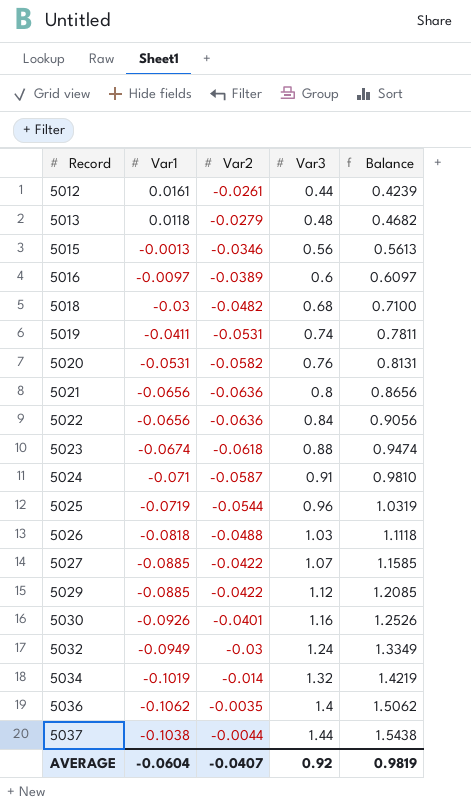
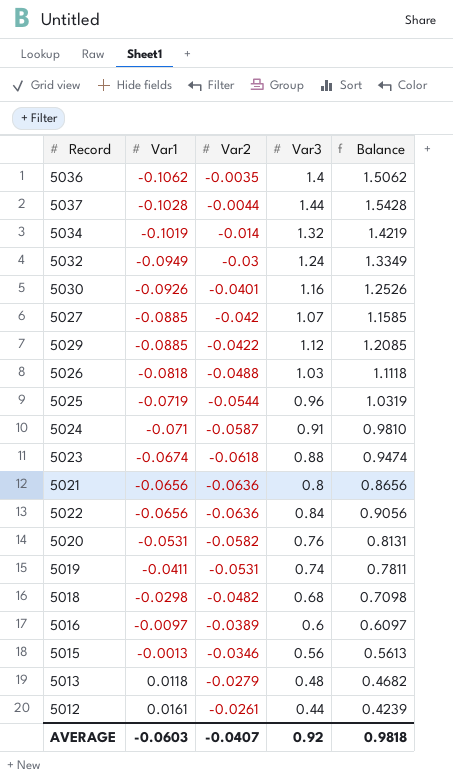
row order: Record ascending -> Var1 ascending
5037 | Var1: -0.1038 -> -0.1028
5037 | Balance: 1.5438 -> 1.5428
5027 | Var2: -0.0422 -> -0.042
5018 | Var1: -0.03 -> -0.0298
5018 | Balance: 0.7100 -> 0.7098
AVERAGE | Var1: -0.0604 -> -0.0603
AVERAGE | Balance: 0.9819 -> 0.9818

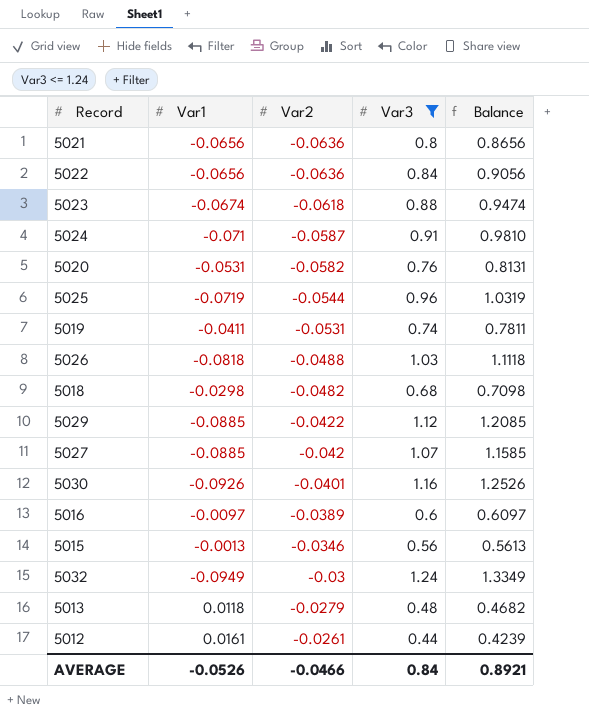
filter: none -> Var3 <= 1.24
row order: Var1 ascending -> Var2 ascending
AVERAGE | Var1: -0.0603 -> -0.0526
AVERAGE | Var2: -0.0407 -> -0.0466
AVERAGE | Var3: 0.92 -> 0.84
AVERAGE | Balance: 0.9818 -> 0.8921

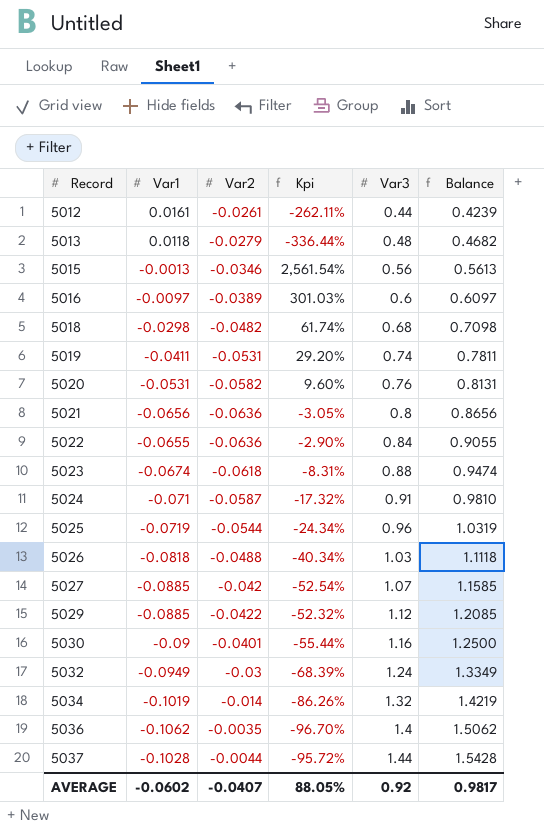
filter: Var3 <= 1.24 -> none
row order: Var2 ascending -> Record ascending
column Kpi | formula: none -> ([Var2] - [Var1]) / [Var1]
5022 | Var1: -0.0656 -> -0.0655
5022 | Balance: 0.9056 -> 0.9055
5030 | Var1: -0.0926 -> -0.09
5030 | Balance: 1.2526 -> 1.2500
AVERAGE | Var1: -0.0526 -> -0.0602
AVERAGE | Var2: -0.0466 -> -0.0407
AVERAGE | Var3: 0.84 -> 0.92
AVERAGE | Balance: 0.8921 -> 0.9817

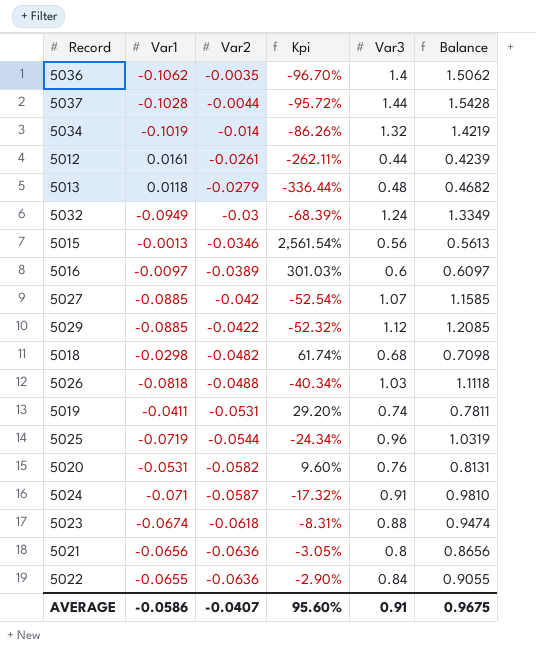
row order: Record ascending -> Var2 descending
row 5030: -0.09 | -0.0401 | -55.44% | 1.16 | 1.2500 -> none
AVERAGE | Var1: -0.0602 -> -0.0586
AVERAGE | Kpi: 88.05% -> 95.60%
AVERAGE | Var3: 0.92 -> 0.91
AVERAGE | Balance: 0.9817 -> 0.9675

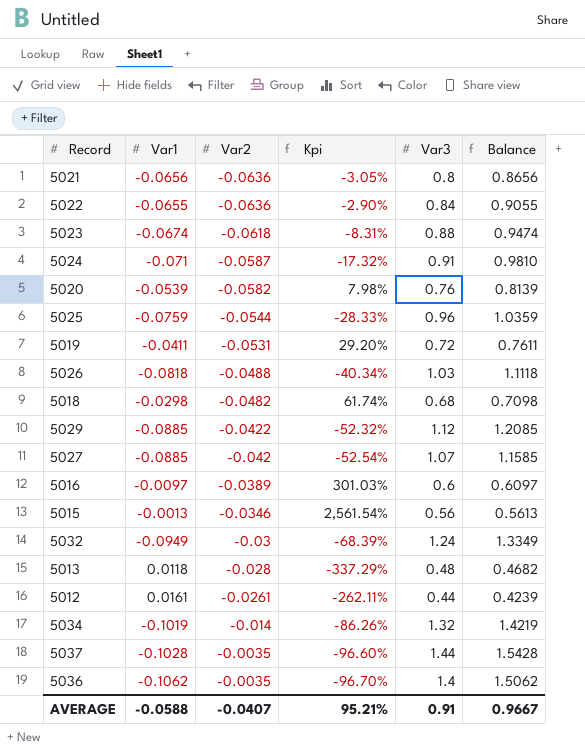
row order: Var2 descending -> Var2 ascending
5020 | Var1: -0.0531 -> -0.0539
5020 | Kpi: 9.60% -> 7.98%
5020 | Balance: 0.8131 -> 0.8139
5025 | Var1: -0.0719 -> -0.0759
5025 | Kpi: -24.34% -> -28.33%
5025 | Balance: 1.0319 -> 1.0359
5019 | Var3: 0.74 -> 0.72
5019 | Balance: 0.7811 -> 0.7611
5013 | Var2: -0.0279 -> -0.028
5013 | Kpi: -336.44% -> -337.29%
5037 | Var2: -0.0044 -> -0.0035
5037 | Kpi: -95.72% -> -96.60%
AVERAGE | Var1: -0.0586 -> -0.0588
AVERAGE | Kpi: 95.60% -> 95.21%
AVERAGE | Balance: 0.9675 -> 0.9667

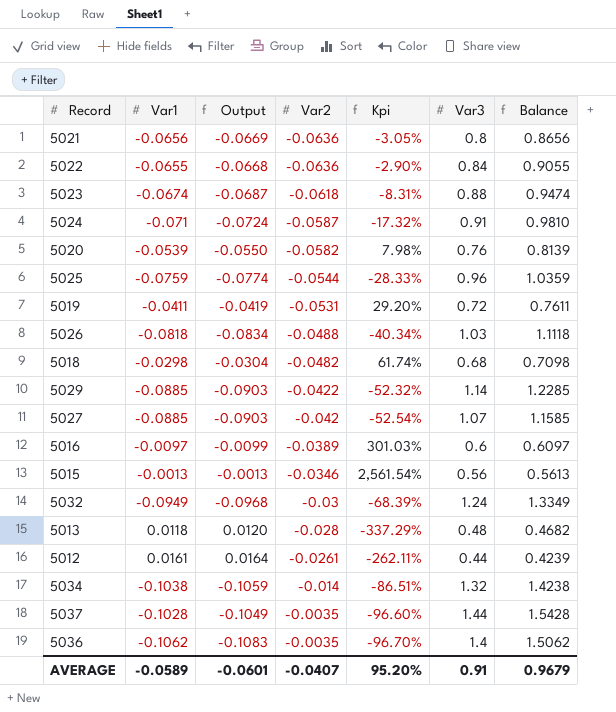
column Output | formula: none -> [Var1] * 1.02
5029 | Var3: 1.12 -> 1.14
5029 | Balance: 1.2085 -> 1.2285
5034 | Var1: -0.1019 -> -0.1038
5034 | Kpi: -86.26% -> -86.51%
5034 | Balance: 1.4219 -> 1.4238
AVERAGE | Var1: -0.0588 -> -0.0589
AVERAGE | Kpi: 95.21% -> 95.20%
AVERAGE | Balance: 0.9667 -> 0.9679

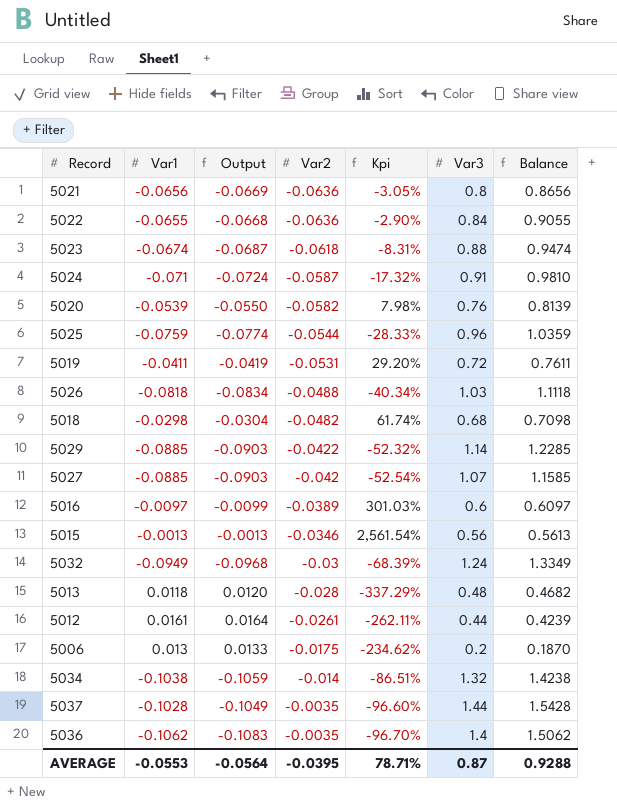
row 5006: none -> 0.013 | 0.0133 | -0.0175 | -234.62% | 0.2 | 0.1870
AVERAGE | Var1: -0.0589 -> -0.0553
AVERAGE | Output: -0.0601 -> -0.0564
AVERAGE | Var2: -0.0407 -> -0.0395
AVERAGE | Kpi: 95.20% -> 78.71%
AVERAGE | Var3: 0.91 -> 0.87
AVERAGE | Balance: 0.9679 -> 0.9288

